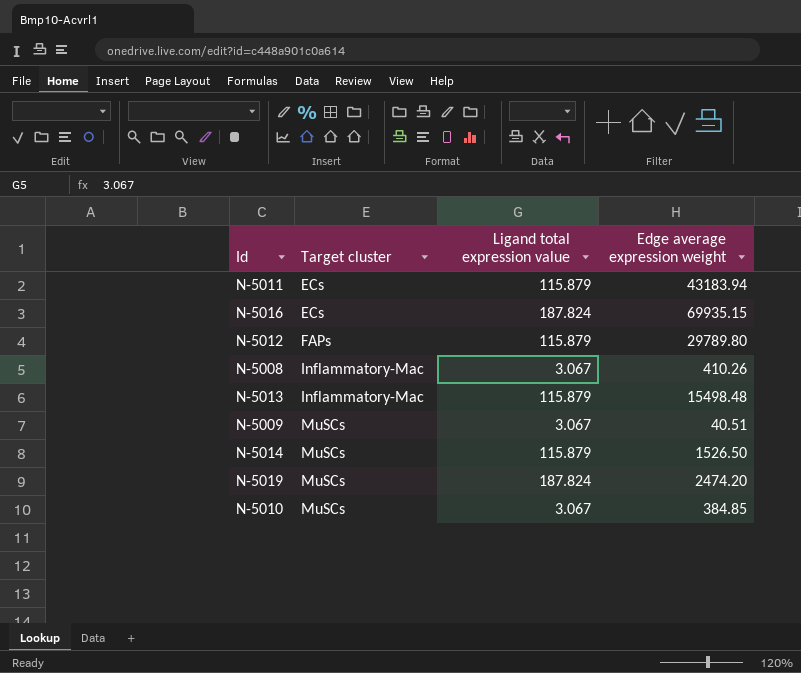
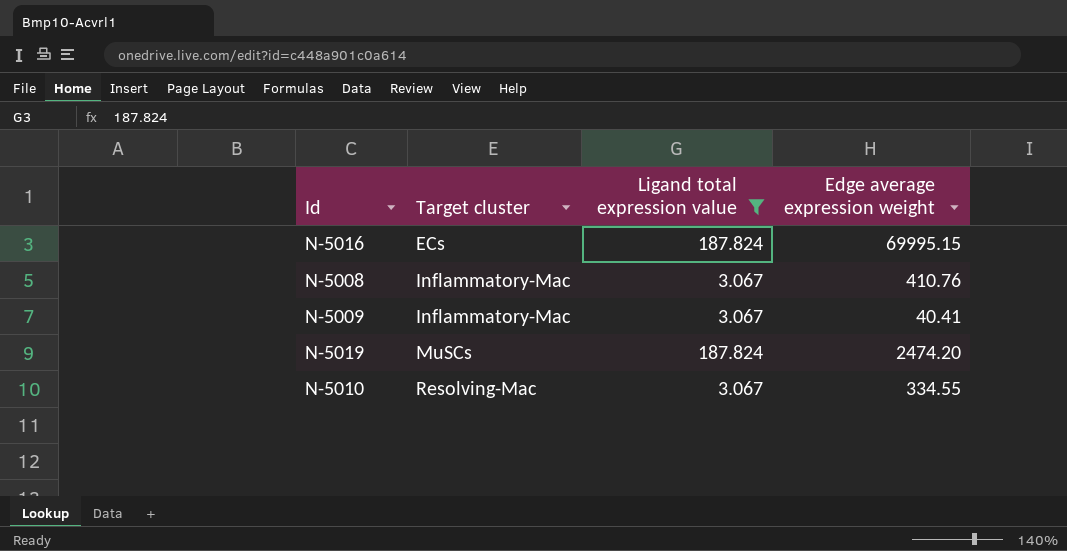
filter: none -> Ligand total expression value != 115.879
N-5016 | Edge average expression weight: 69935.15 -> 69995.15
N-5008 | Edge average expression weight: 410.26 -> 410.76
N-5009 | Target cluster: MuSCs -> Inflammatory-Mac
N-5009 | Edge average expression weight: 40.51 -> 40.41
N-5010 | Target cluster: MuSCs -> Resolving-Mac
N-5010 | Edge average expression weight: 384.85 -> 334.55

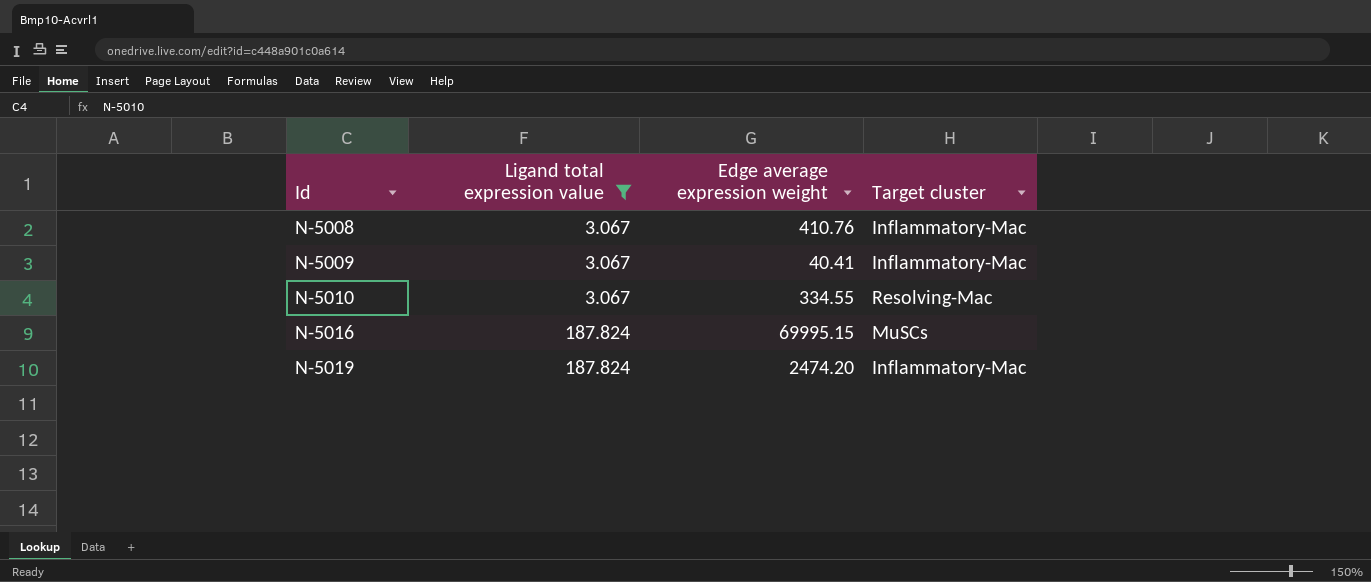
row order: Target cluster ascending -> Id ascending
column Target cluster | position: 2 -> 4
N-5016 | Target cluster: ECs -> MuSCs
N-5019 | Target cluster: MuSCs -> Inflammatory-Mac

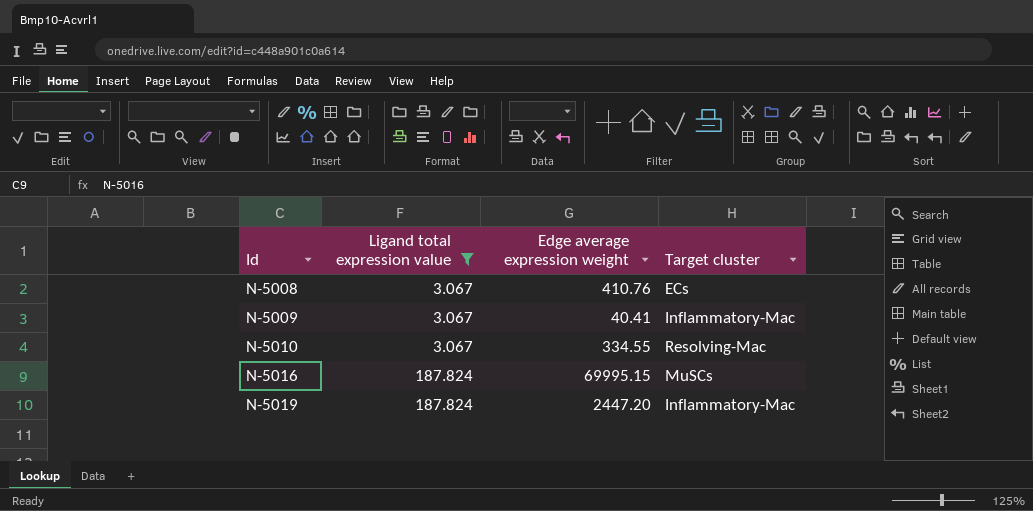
N-5008 | Target cluster: Inflammatory-Mac -> ECs
N-5019 | Edge average expression weight: 2474.20 -> 2447.20

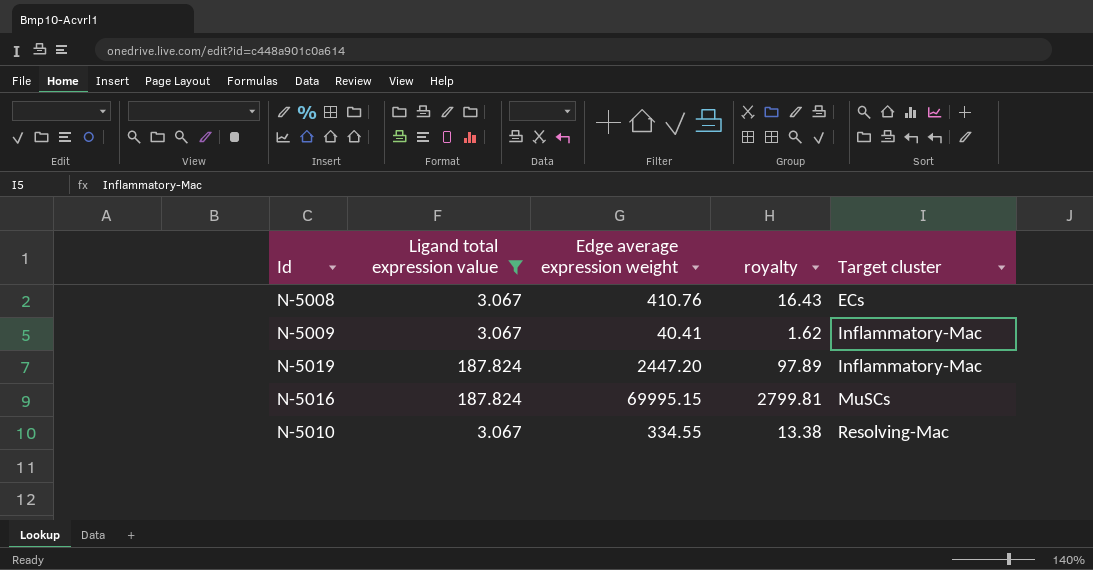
row order: Id ascending -> Target cluster ascending
column royalty | formula: none -> [Edge average expression weight] * 0.04

